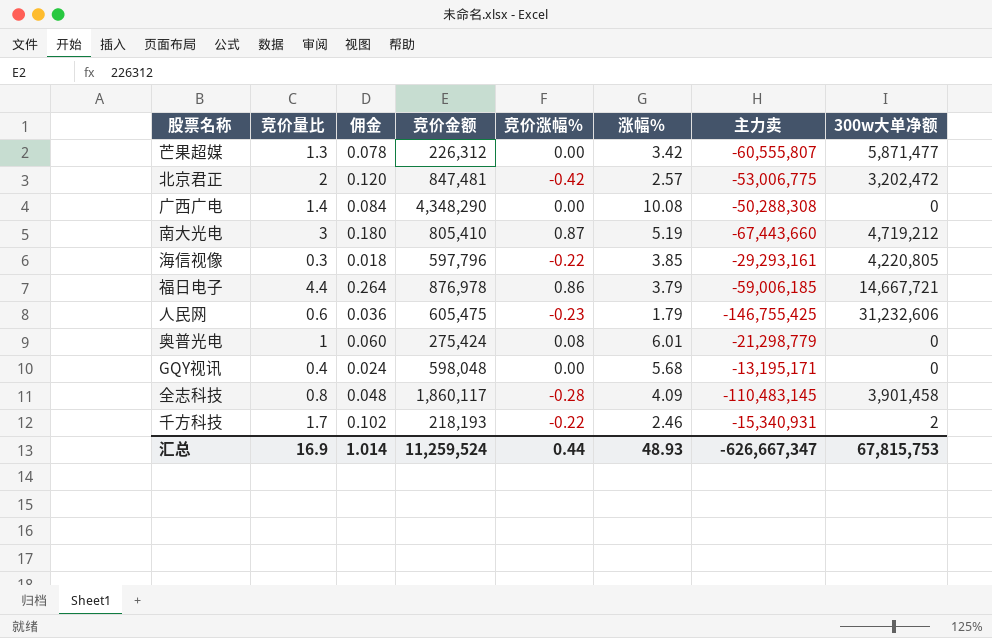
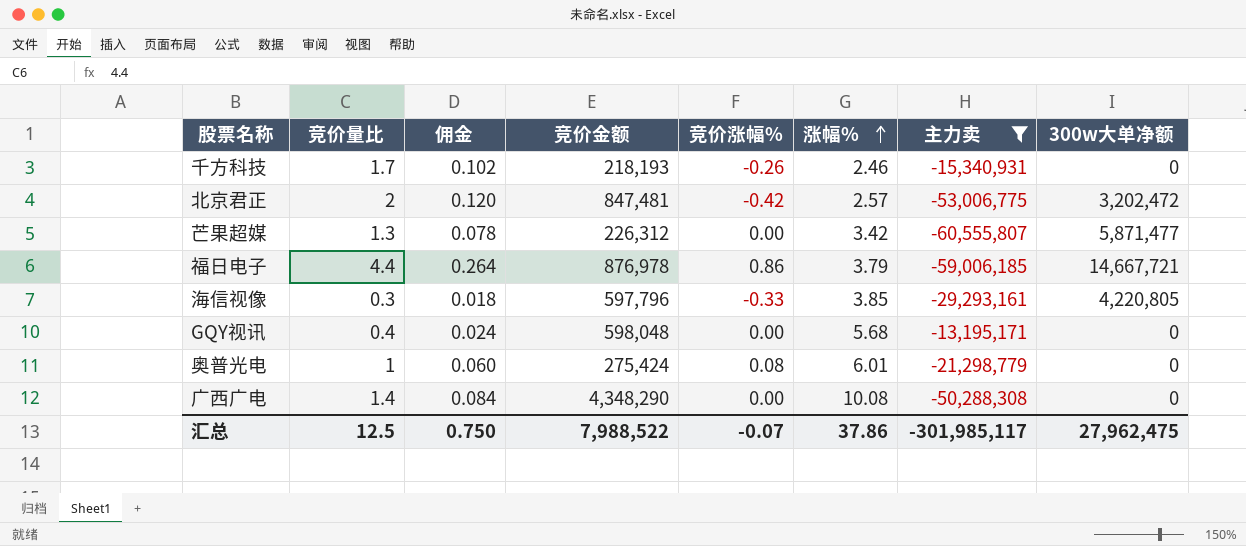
filter: none -> 主力卖 >= -60,555,807
row order: none -> 涨幅% ascending
千方科技 | 竞价涨幅%: -0.22 -> -0.26
千方科技 | 300w大单净额: 2 -> 0
海信视像 | 竞价涨幅%: -0.22 -> -0.33
汇总 | 竞价量比: 16.9 -> 12.5
汇总 | 佣金: 1.014 -> 0.750
汇总 | 竞价金额: 11,259,524 -> 7,988,522
汇总 | 竞价涨幅%: 0.44 -> -0.07
汇总 | 涨幅%: 48.93 -> 37.86
汇总 | 主力卖: -626,667,347 -> -301,985,117
汇总 | 300w大单净额: 67,815,753 -> 27,962,475

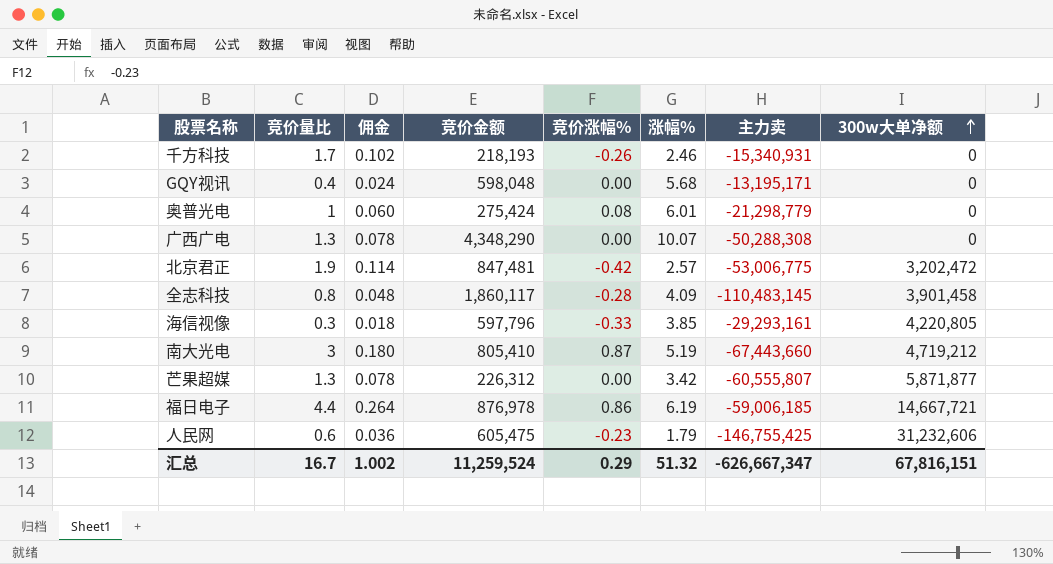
filter: 主力卖 >= -60,555,807 -> none
row order: 涨幅% ascending -> 300w大单净额 ascending
广西广电 | 竞价量比: 1.4 -> 1.3
广西广电 | 佣金: 0.084 -> 0.078
广西广电 | 涨幅%: 10.08 -> 10.07
北京君正 | 竞价量比: 2 -> 1.9
北京君正 | 佣金: 0.120 -> 0.114
芒果超媒 | 300w大单净额: 5,871,477 -> 5,871,877
福日电子 | 涨幅%: 3.79 -> 6.19
汇总 | 竞价量比: 12.5 -> 16.7
汇总 | 佣金: 0.750 -> 1.002
汇总 | 竞价金额: 7,988,522 -> 11,259,524
汇总 | 竞价涨幅%: -0.07 -> 0.29
汇总 | 涨幅%: 37.86 -> 51.32
汇总 | 主力卖: -301,985,117 -> -626,667,347
汇总 | 300w大单净额: 27,962,475 -> 67,816,151

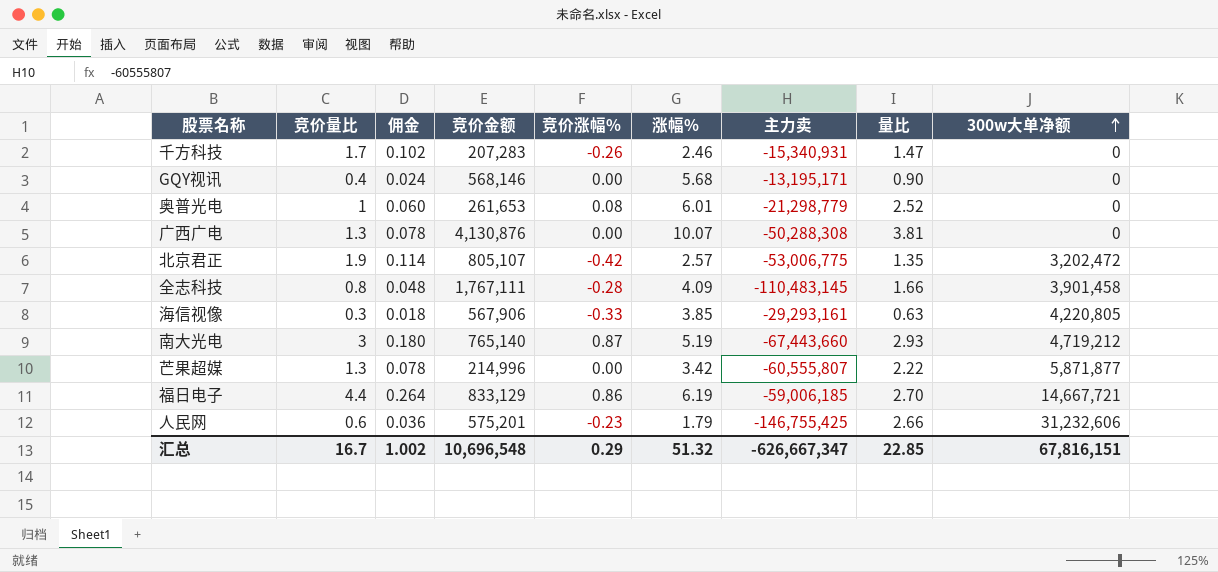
column 量比 | position: none -> 8
千方科技 | 竞价金额: 218,193 -> 207,283
GQY视讯 | 竞价金额: 598,048 -> 568,146
奥普光电 | 竞价金额: 275,424 -> 261,653
广西广电 | 竞价金额: 4,348,290 -> 4,130,876
北京君正 | 竞价金额: 847,481 -> 805,107
全志科技 | 竞价金额: 1,860,117 -> 1,767,111
海信视像 | 竞价金额: 597,796 -> 567,906
南大光电 | 竞价金额: 805,410 -> 765,140
芒果超媒 | 竞价金额: 226,312 -> 214,996
福日电子 | 竞价金额: 876,978 -> 833,129
人民网 | 竞价金额: 605,475 -> 575,201
汇总 | 竞价金额: 11,259,524 -> 10,696,548

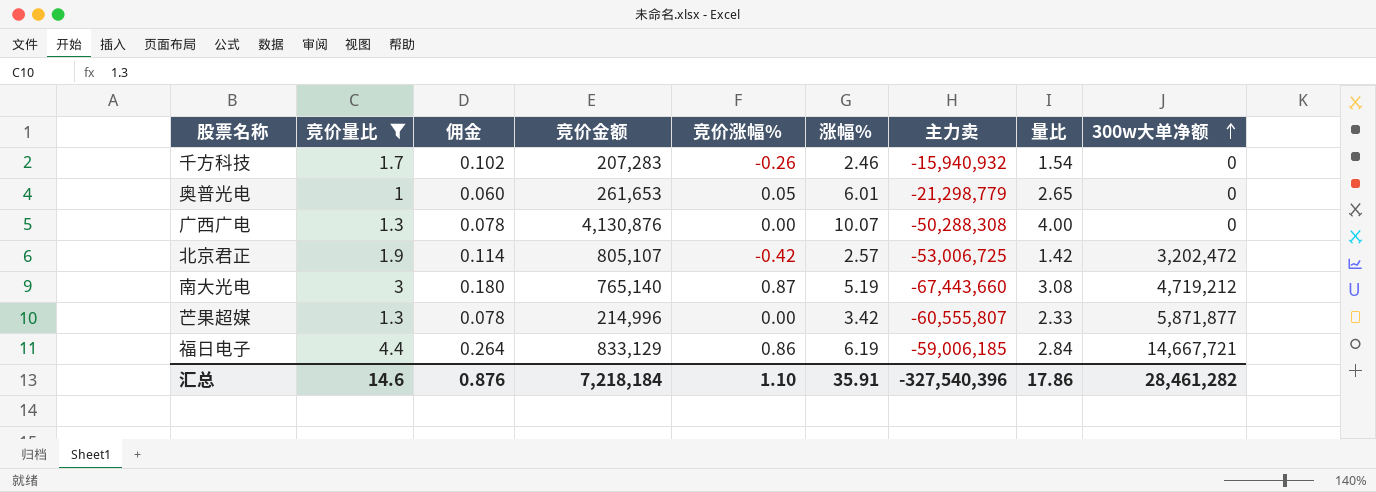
filter: none -> 竞价量比 >= 1
千方科技 | 主力卖: -15,340,931 -> -15,940,932
千方科技 | 量比: 1.47 -> 1.54
奥普光电 | 竞价涨幅%: 0.08 -> 0.05
奥普光电 | 量比: 2.52 -> 2.65
广西广电 | 量比: 3.81 -> 4.00
北京君正 | 主力卖: -53,006,775 -> -53,006,725
北京君正 | 量比: 1.35 -> 1.42
南大光电 | 量比: 2.93 -> 3.08
芒果超媒 | 量比: 2.22 -> 2.33
福日电子 | 量比: 2.70 -> 2.84
汇总 | 竞价量比: 16.7 -> 14.6
汇总 | 佣金: 1.002 -> 0.876
汇总 | 竞价金额: 10,696,548 -> 7,218,184
汇总 | 竞价涨幅%: 0.29 -> 1.10
汇总 | 涨幅%: 51.32 -> 35.91
汇总 | 主力卖: -626,667,347 -> -327,540,396
汇总 | 量比: 22.85 -> 17.86
汇总 | 300w大单净额: 67,816,151 -> 28,461,282

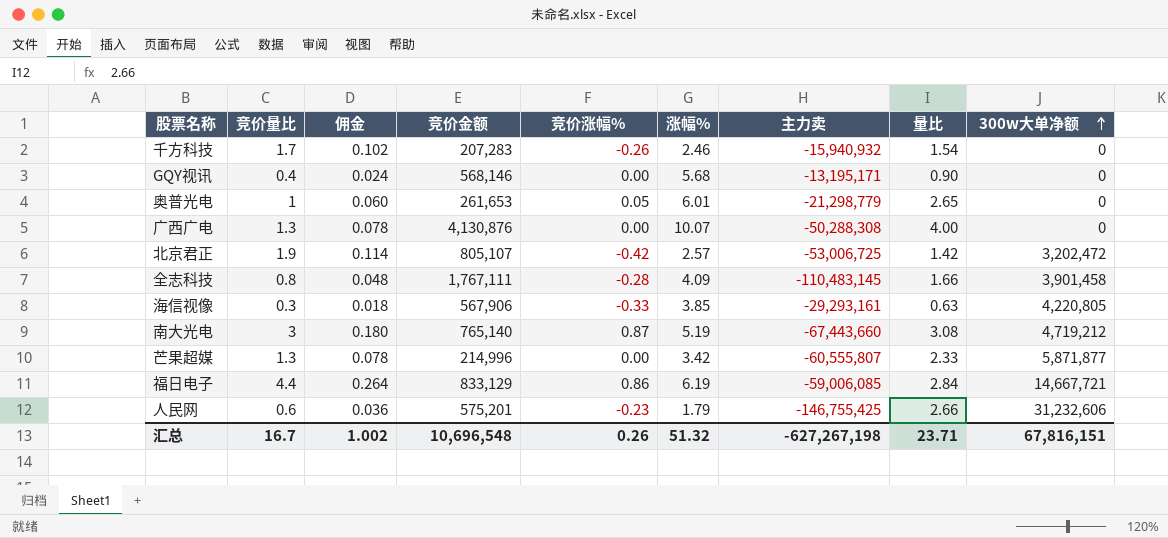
filter: 竞价量比 >= 1 -> none
福日电子 | 主力卖: -59,006,185 -> -59,006,085
汇总 | 竞价量比: 14.6 -> 16.7
汇总 | 佣金: 0.876 -> 1.002
汇总 | 竞价金额: 7,218,184 -> 10,696,548
汇总 | 竞价涨幅%: 1.10 -> 0.26
汇总 | 涨幅%: 35.91 -> 51.32
汇总 | 主力卖: -327,540,396 -> -627,267,198
汇总 | 量比: 17.86 -> 23.71
汇总 | 300w大单净额: 28,461,282 -> 67,816,151

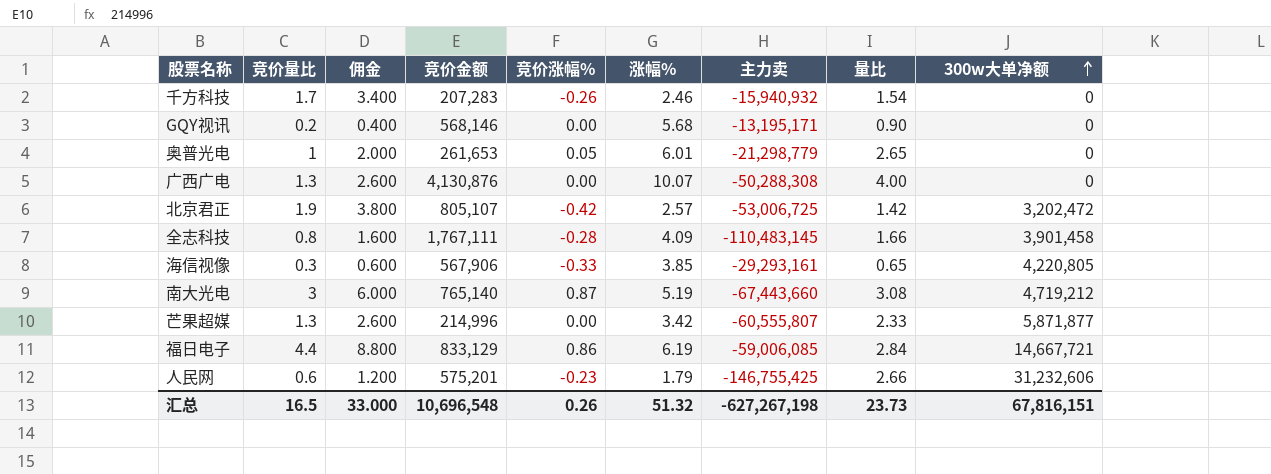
column 佣金 | formula: [竞价量比] * 0.06 -> [竞价量比] * 2
GQY视讯 | 竞价量比: 0.4 -> 0.2
海信视像 | 量比: 0.63 -> 0.65
汇总 | 竞价量比: 16.7 -> 16.5
汇总 | 佣金: 1.002 -> 33.000
汇总 | 量比: 23.71 -> 23.73

